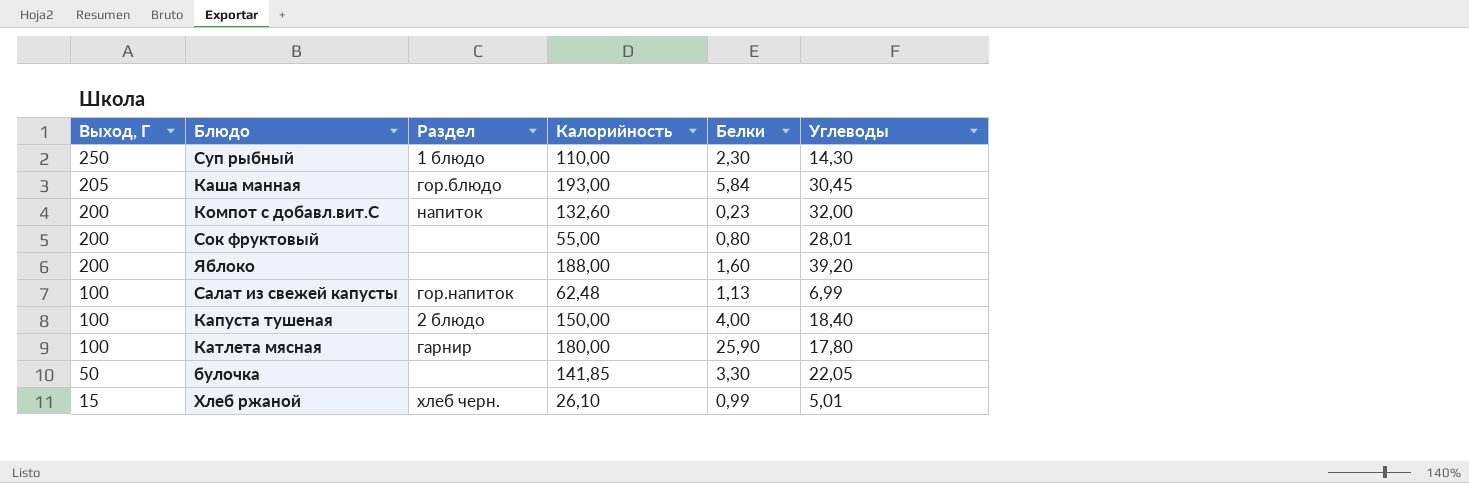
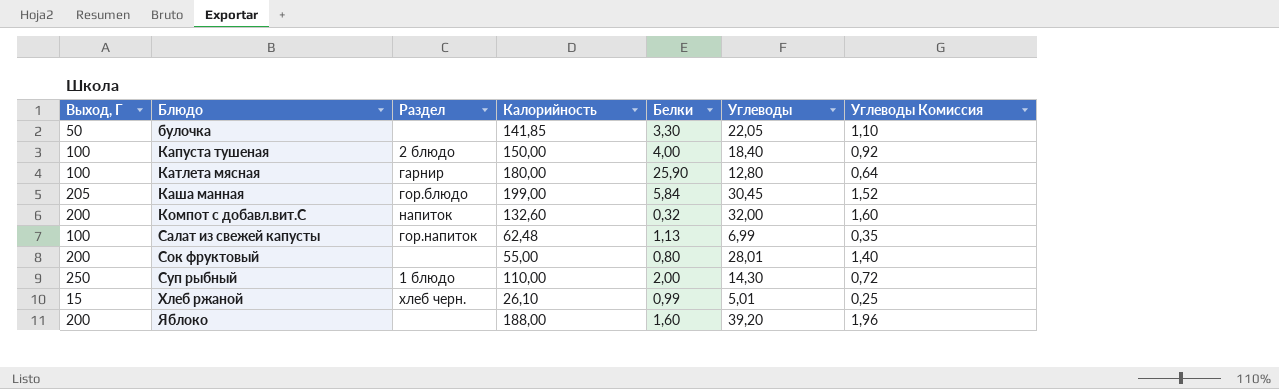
row order: Выход, Г descending -> Блюдо ascending
column Углеводы Комиссия | formula: none -> [Углеводы] * 0,05
Катлета мясная | Углеводы: 17,80 -> 12,80
Каша манная | Калорийность: 193,00 -> 199,00
Компот с добавл.вит.С | Белки: 0,23 -> 0,32
Суп рыбный | Белки: 2,30 -> 2,00

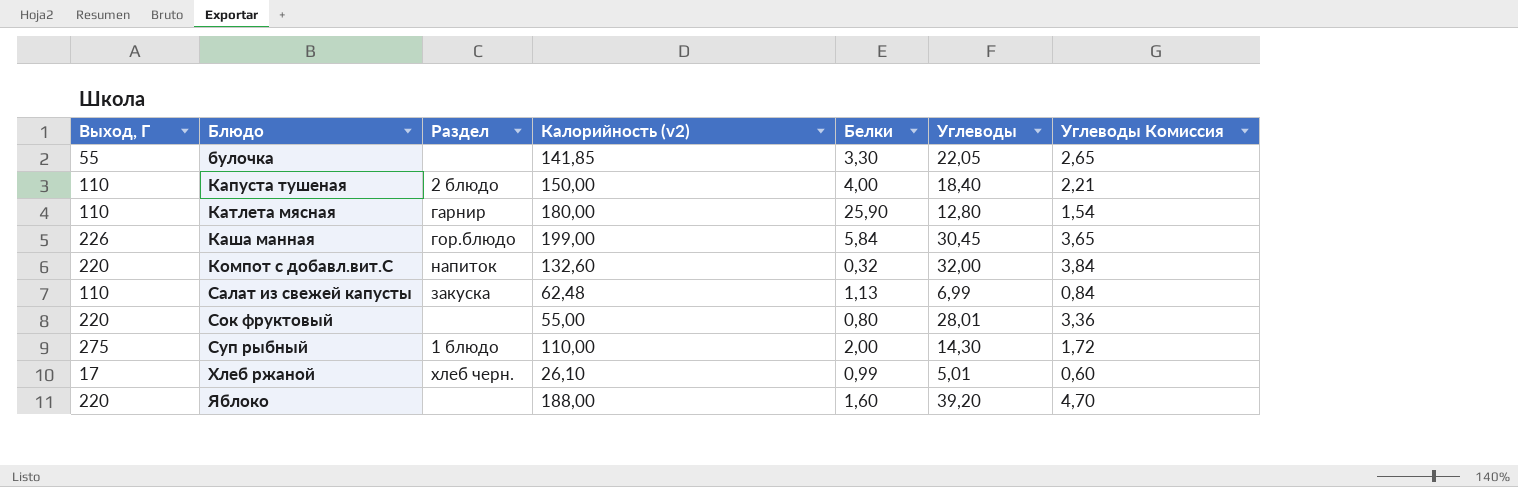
column name: Калорийность -> Калорийность (v2)
column Углеводы Комиссия | formula: [Углеводы] * 0,05 -> [Углеводы] * 0,12
булочка | Выход, Г: 50 -> 55
Капуста тушеная | Выход, Г: 100 -> 110
Катлета мясная | Выход, Г: 100 -> 110
Каша манная | Выход, Г: 205 -> 226
Компот с добавл.вит.С | Выход, Г: 200 -> 220
Салат из свежей капусты | Выход, Г: 100 -> 110
Салат из свежей капусты | Раздел: гор.напиток -> закуска
Сок фруктовый | Выход, Г: 200 -> 220
Суп рыбный | Выход, Г: 250 -> 275
Хлеб ржаной | Выход, Г: 15 -> 17
Яблоко | Выход, Г: 200 -> 220

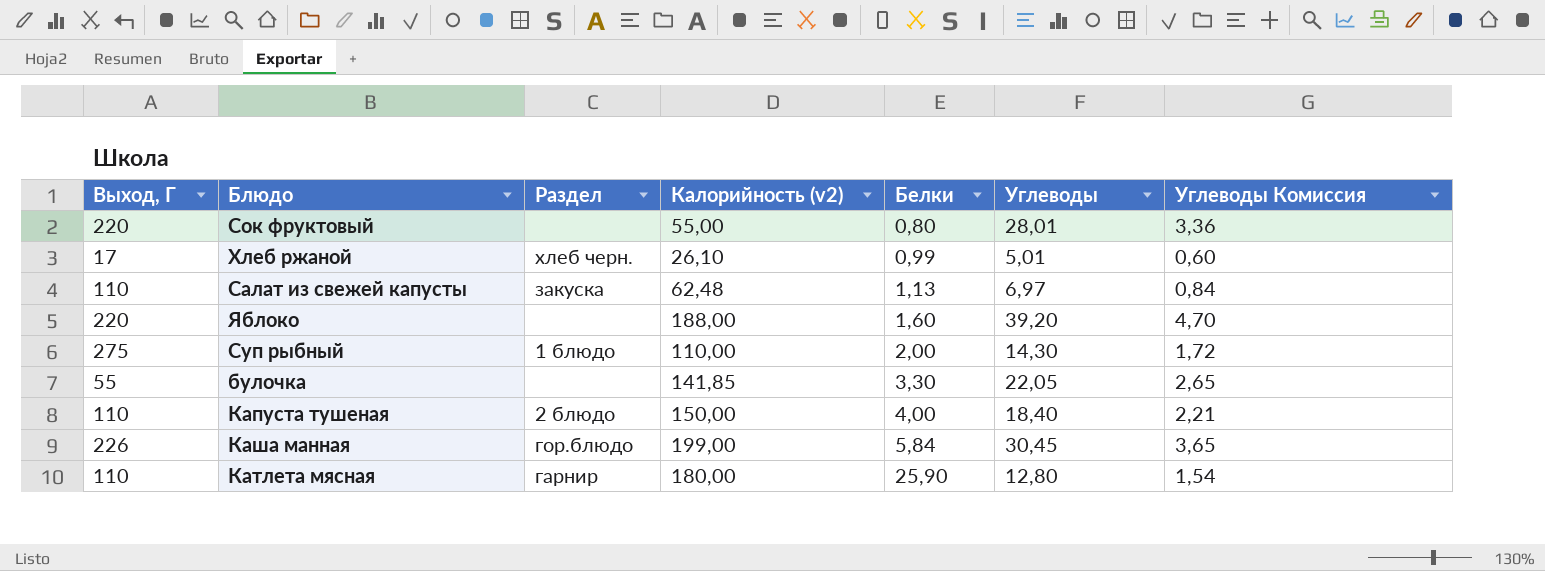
row order: Блюдо ascending -> Белки ascending
row Компот с добавл.вит.С: 220 | напиток | 132,60 | 0,32 | 32,00 | 3,84 -> none
Салат из свежей капусты | Углеводы: 6,99 -> 6,97

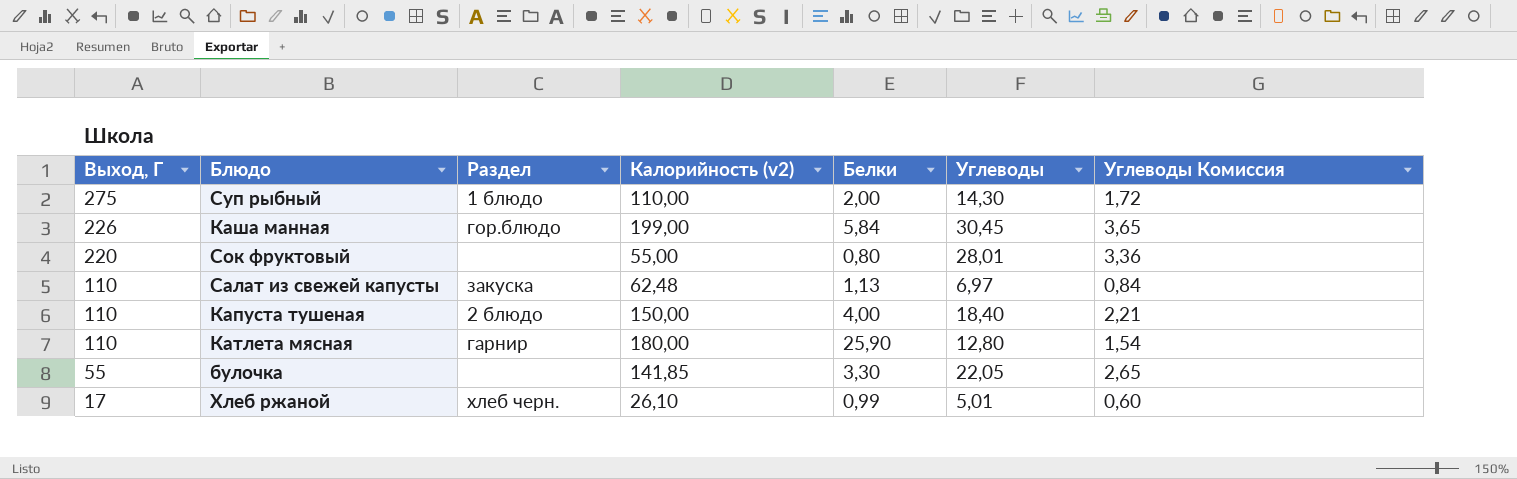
row order: Белки ascending -> Выход, Г descending
row Яблоко: 220 | none | 188,00 | 1,60 | 39,20 | 4,70 -> none

